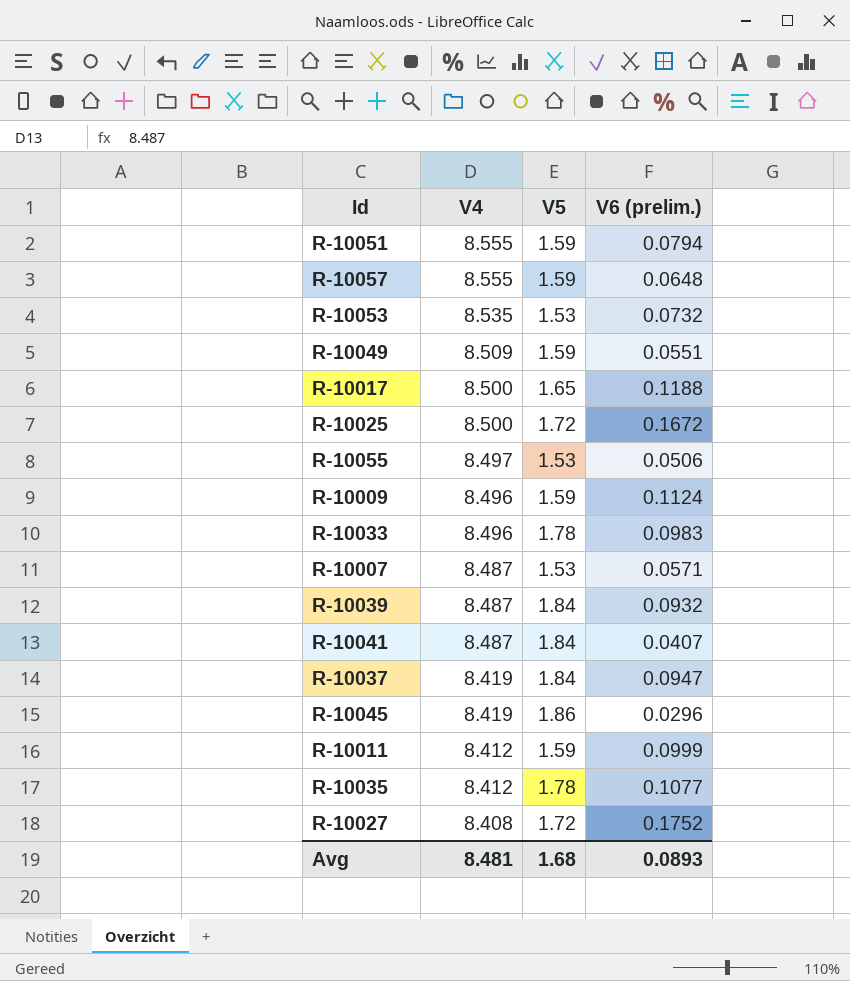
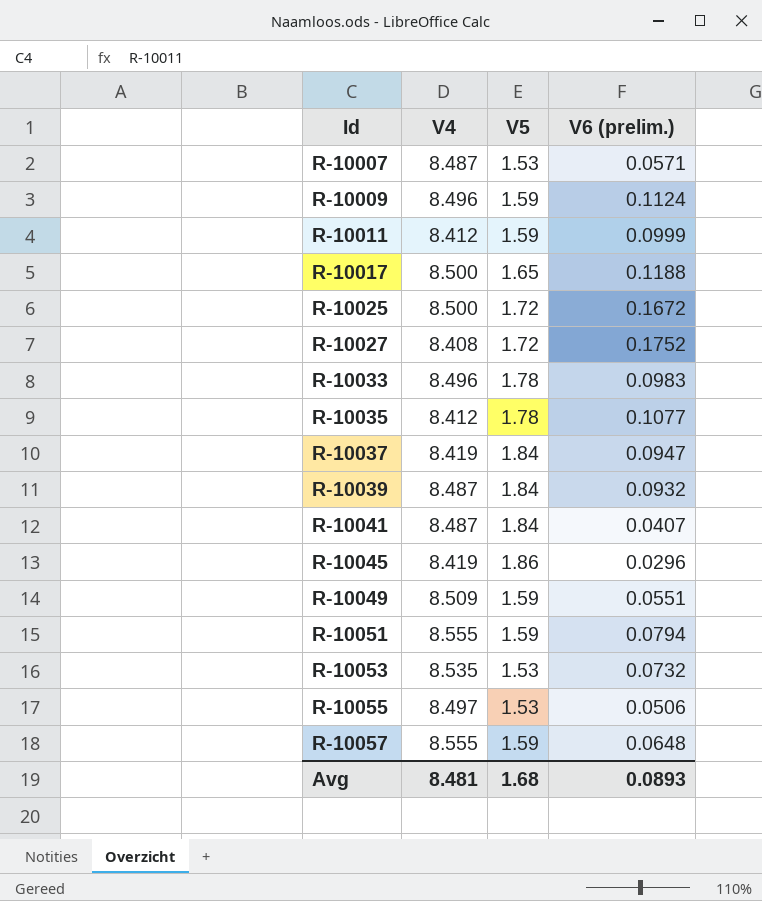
row order: V4 descending -> Id ascending

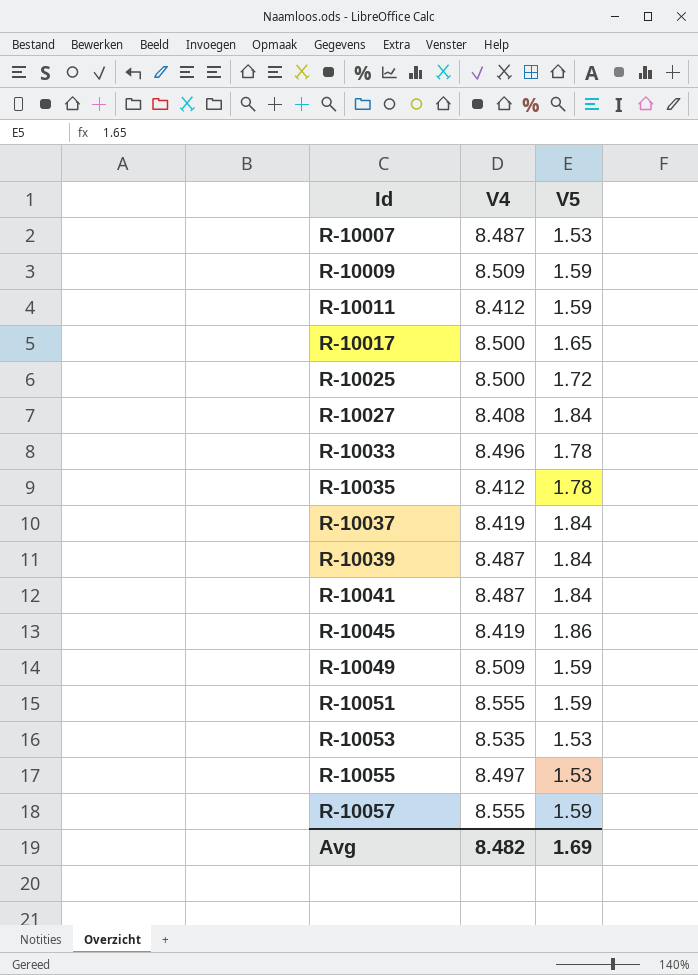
column V6 (prelim.) | position: 4 -> none
R-10009 | V4: 8.496 -> 8.509
R-10027 | V5: 1.72 -> 1.84
Avg | V4: 8.481 -> 8.482
Avg | V5: 1.68 -> 1.69

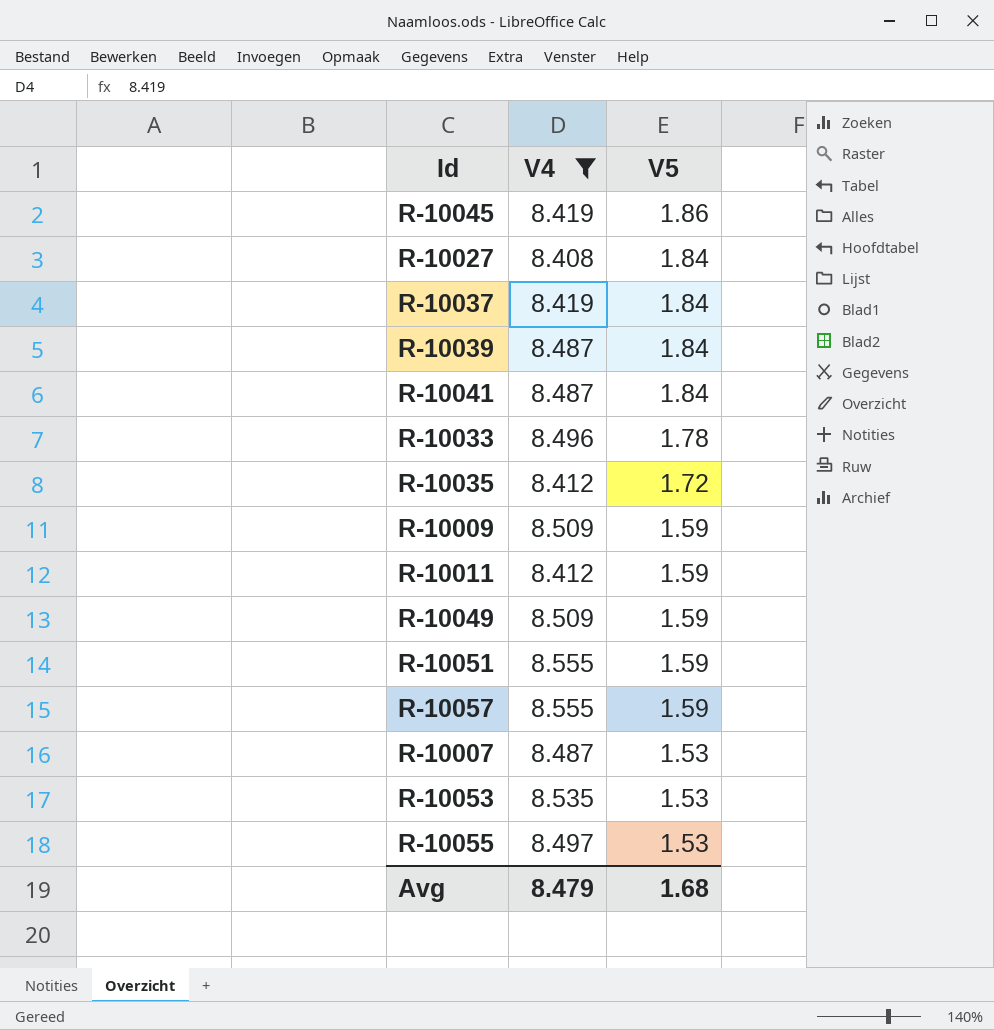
filter: none -> V4 != 8.500
row order: Id ascending -> V5 descending
R-10035 | V5: 1.78 -> 1.72
Avg | V4: 8.482 -> 8.479
Avg | V5: 1.69 -> 1.68

